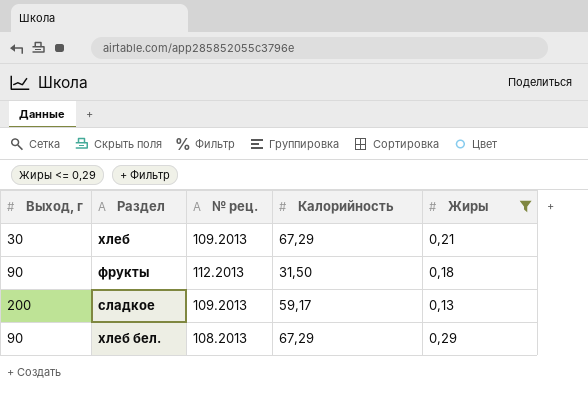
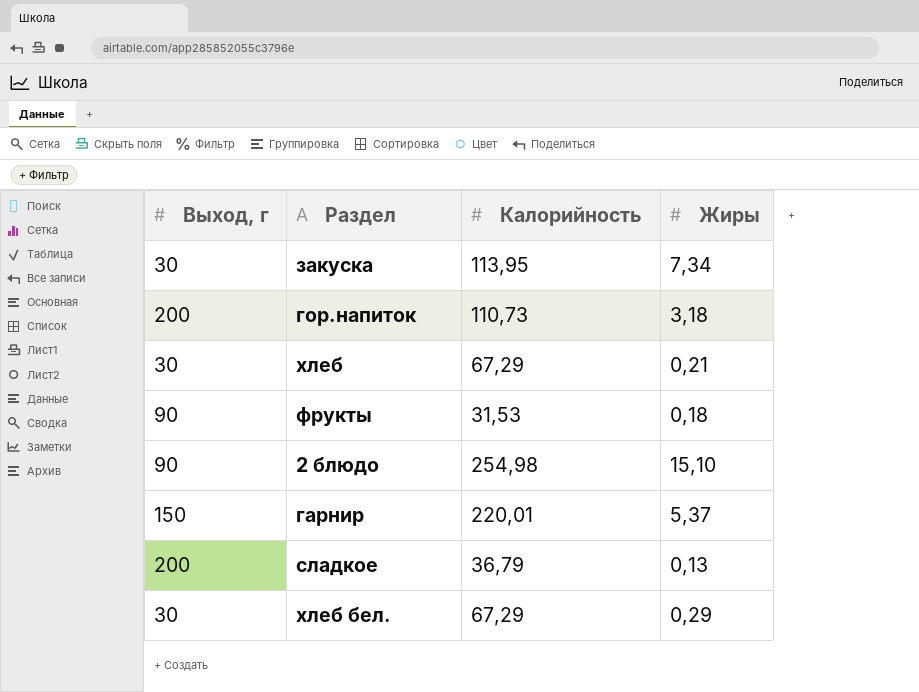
filter: Жиры <= 0,29 -> none
column № рец. | position: 3 -> none
фрукты | Калорийность: 31,50 -> 31,53
сладкое | Калорийность: 59,17 -> 36,79
хлеб бел. | Выход, г: 90 -> 30

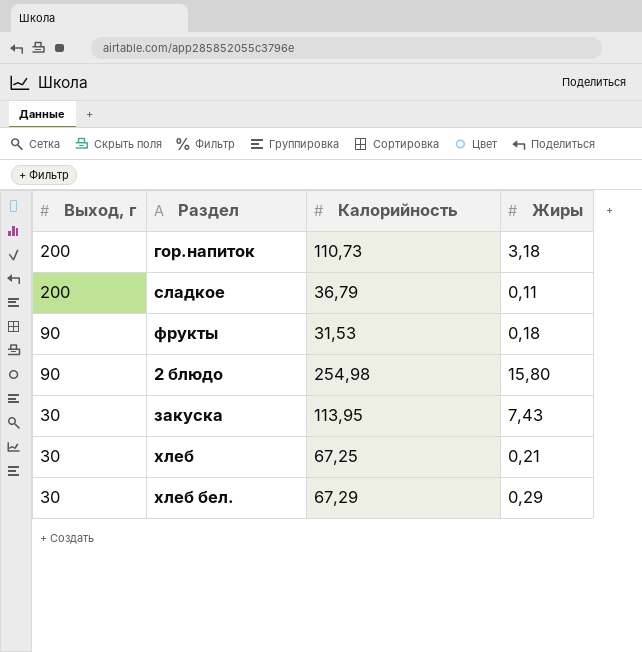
row order: none -> Выход, г descending
row гарнир: 150 | 220,01 | 5,37 -> none
сладкое | Жиры: 0,13 -> 0,11
2 блюдо | Жиры: 15,10 -> 15,80
закуска | Жиры: 7,34 -> 7,43
хлеб | Калорийность: 67,29 -> 67,25

